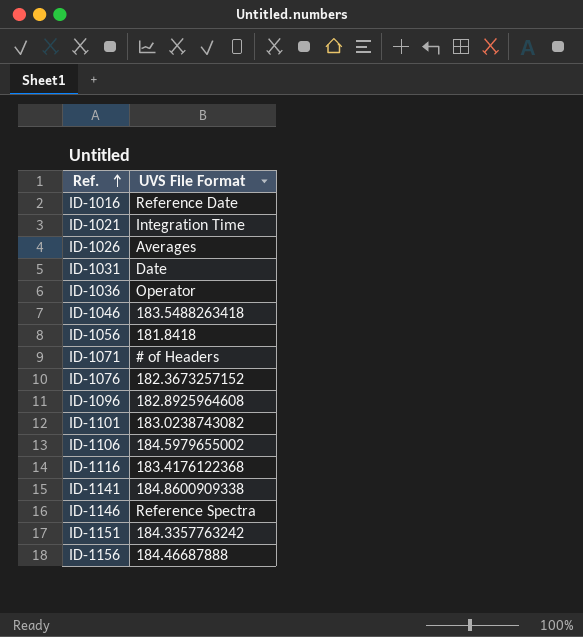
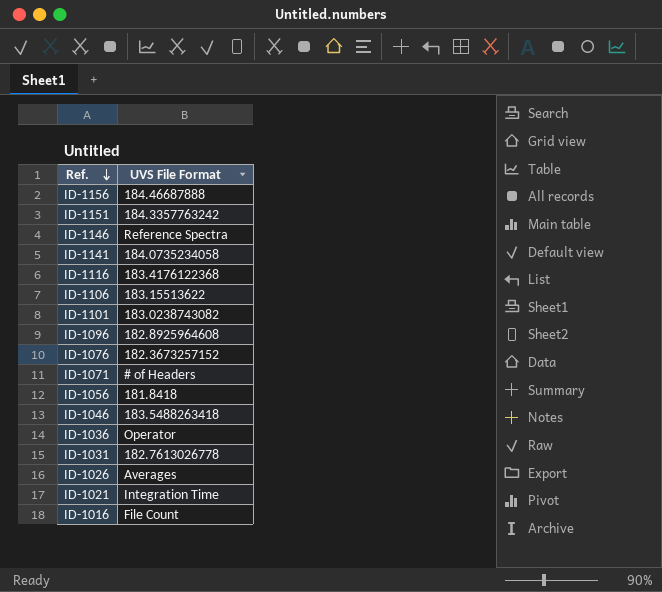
row order: Ref. ascending -> Ref. descending
ID-1141 | UVS File Format: 184.8600909338 -> 184.0735234058
ID-1106 | UVS File Format: 184.5979655002 -> 183.15513622
ID-1031 | UVS File Format: Date -> 182.7613026778
ID-1016 | UVS File Format: Reference Date -> File Count

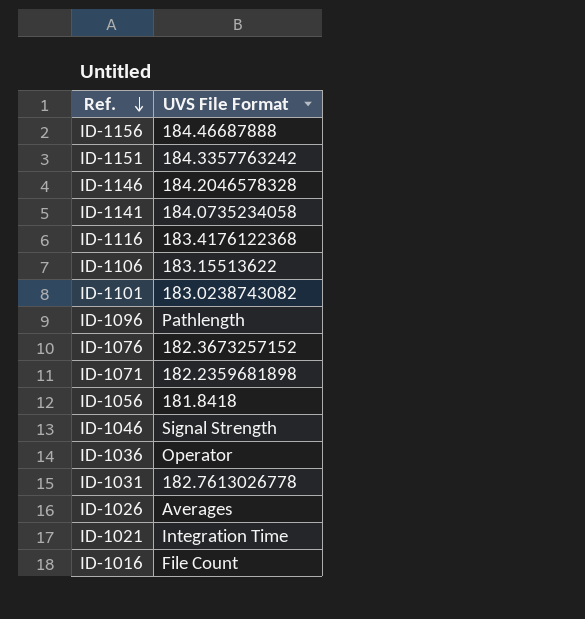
ID-1146 | UVS File Format: Reference Spectra -> 184.2046578328
ID-1096 | UVS File Format: 182.8925964608 -> Pathlength
ID-1071 | UVS File Format: # of Headers -> 182.2359681898
ID-1046 | UVS File Format: 183.5488263418 -> Signal Strength

